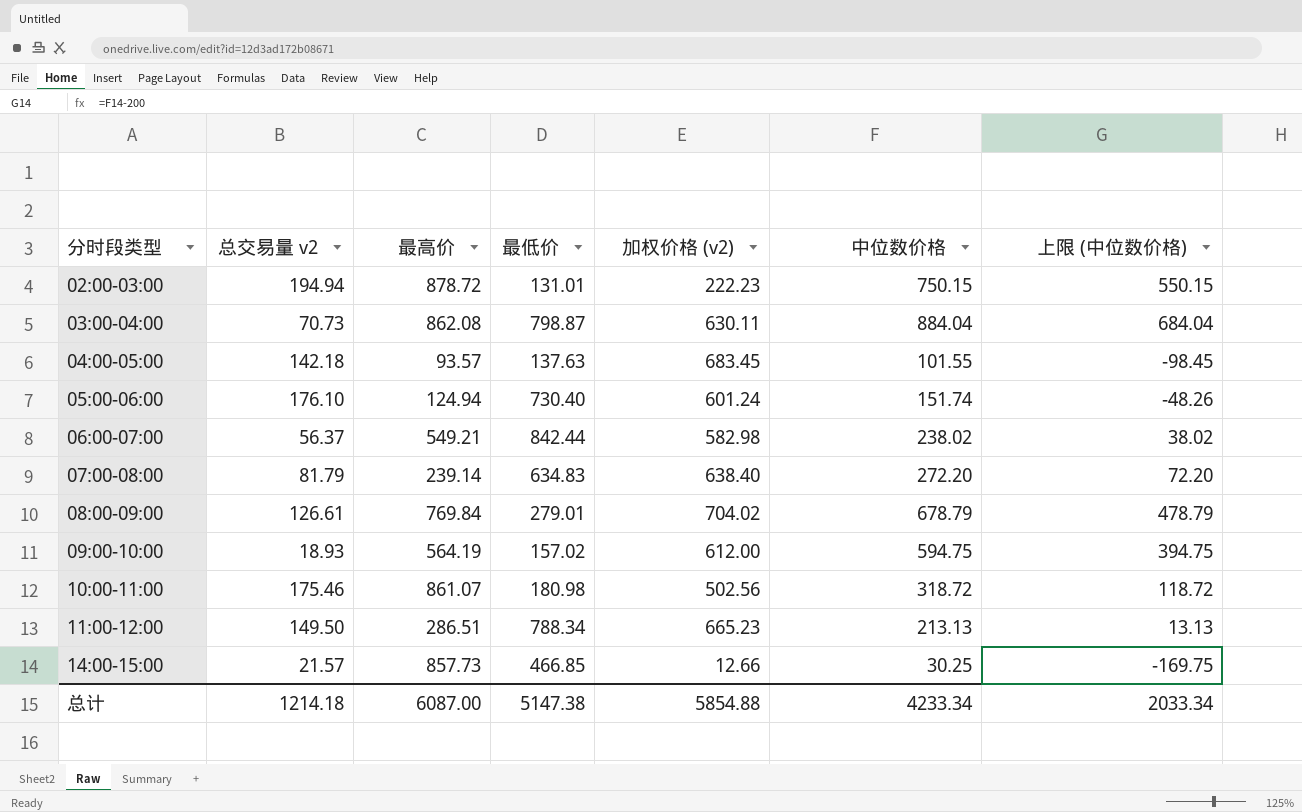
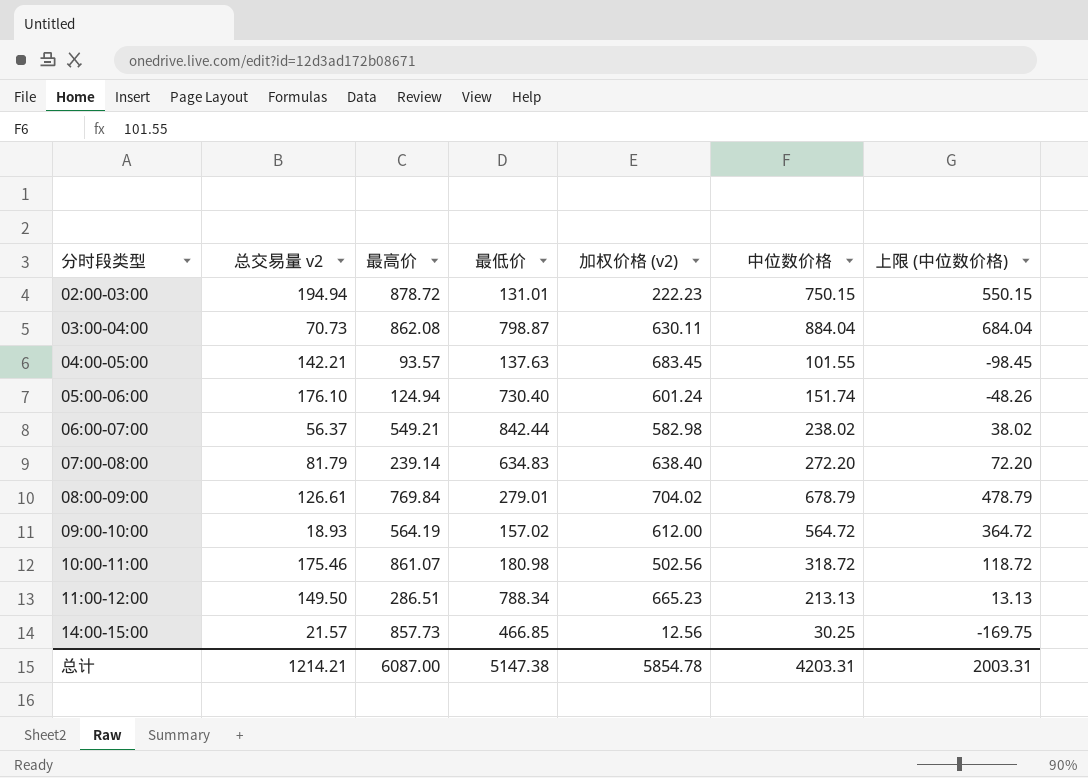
04:00-05:00 | 总交易量 v2: 142.18 -> 142.21
09:00-10:00 | 中位数价格: 594.75 -> 564.72
09:00-10:00 | 上限 (中位数价格): 394.75 -> 364.72
14:00-15:00 | 加权价格 (v2): 12.66 -> 12.56
总计 | 总交易量 v2: 1214.18 -> 1214.21
总计 | 加权价格 (v2): 5854.88 -> 5854.78
总计 | 中位数价格: 4233.34 -> 4203.31
总计 | 上限 (中位数价格): 2033.34 -> 2003.31

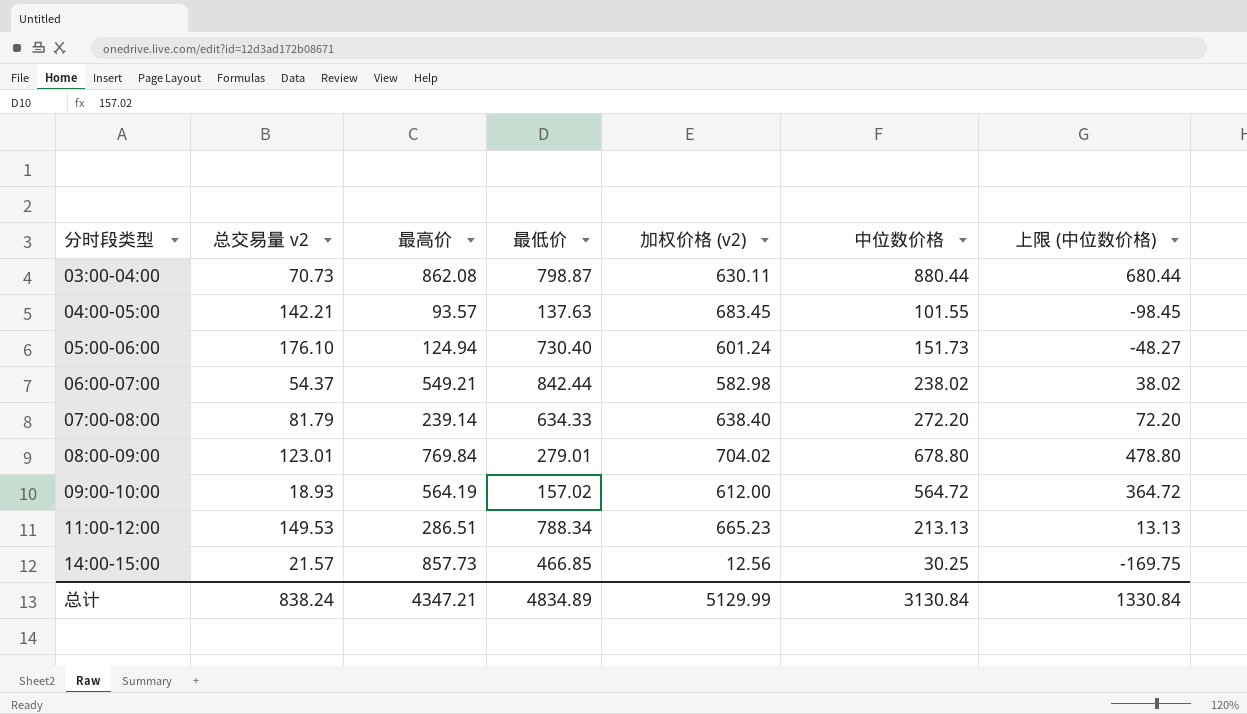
row 02:00-03:00: 194.94 | 878.72 | 131.01 | 222.23 | 750.15 | 550.15 -> none
row 10:00-11:00: 175.46 | 861.07 | 180.98 | 502.56 | 318.72 | 118.72 -> none
03:00-04:00 | 中位数价格: 884.04 -> 880.44
03:00-04:00 | 上限 (中位数价格): 684.04 -> 680.44
05:00-06:00 | 中位数价格: 151.74 -> 151.73
05:00-06:00 | 上限 (中位数价格): -48.26 -> -48.27
06:00-07:00 | 总交易量 v2: 56.37 -> 54.37
07:00-08:00 | 最低价: 634.83 -> 634.33
08:00-09:00 | 总交易量 v2: 126.61 -> 123.01
08:00-09:00 | 中位数价格: 678.79 -> 678.80
08:00-09:00 | 上限 (中位数价格): 478.79 -> 478.80
11:00-12:00 | 总交易量 v2: 149.50 -> 149.53
总计 | 总交易量 v2: 1214.21 -> 838.24
总计 | 最高价: 6087.00 -> 4347.21
总计 | 最低价: 5147.38 -> 4834.89
总计 | 加权价格 (v2): 5854.78 -> 5129.99
总计 | 中位数价格: 4203.31 -> 3130.84
总计 | 上限 (中位数价格): 2003.31 -> 1330.84

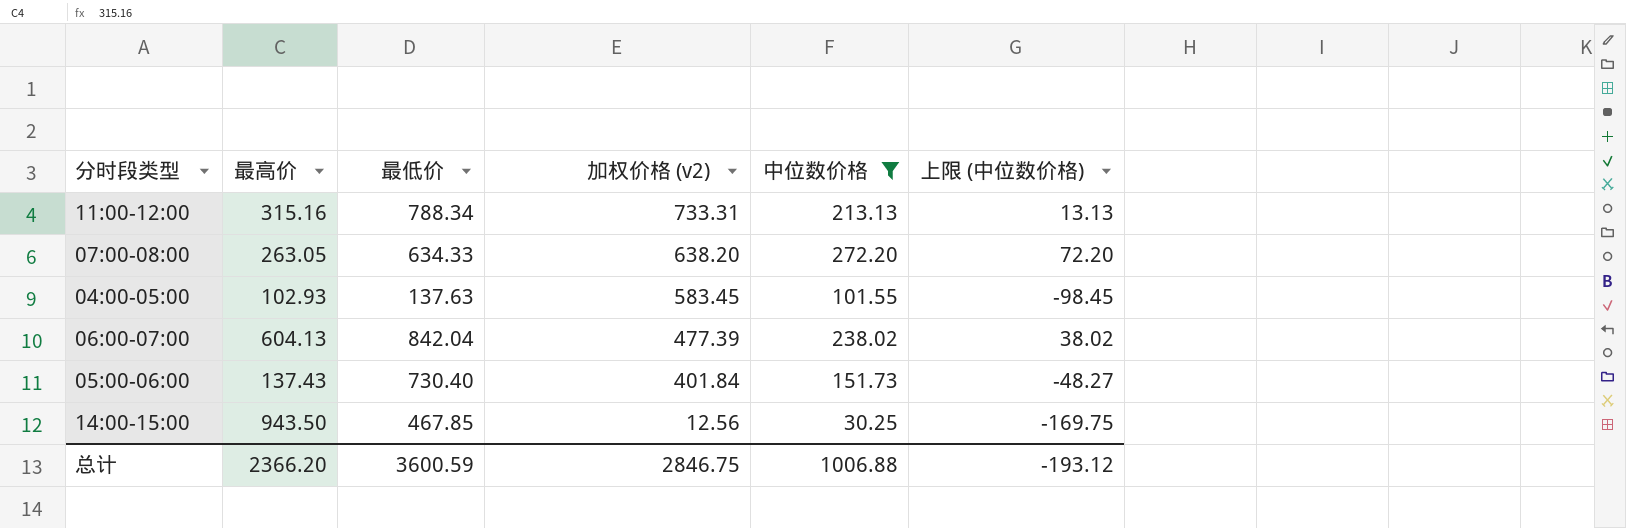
filter: none -> 中位数价格 <= 272.20
row order: 分时段类型 ascending -> 加权价格 (v2) descending
column 总交易量 v2 | position: 2 -> none
11:00-12:00 | 最高价: 286.51 -> 315.16
11:00-12:00 | 加权价格 (v2): 665.23 -> 733.31
07:00-08:00 | 最高价: 239.14 -> 263.05
07:00-08:00 | 加权价格 (v2): 638.40 -> 638.20
04:00-05:00 | 最高价: 93.57 -> 102.93
04:00-05:00 | 加权价格 (v2): 683.45 -> 583.45
06:00-07:00 | 最高价: 549.21 -> 604.13
06:00-07:00 | 最低价: 842.44 -> 842.04
06:00-07:00 | 加权价格 (v2): 582.98 -> 477.39
05:00-06:00 | 最高价: 124.94 -> 137.43
05:00-06:00 | 加权价格 (v2): 601.24 -> 401.84
14:00-15:00 | 最高价: 857.73 -> 943.50
14:00-15:00 | 最低价: 466.85 -> 467.85
总计 | 最高价: 4347.21 -> 2366.20
总计 | 最低价: 4834.89 -> 3600.59
总计 | 加权价格 (v2): 5129.99 -> 2846.75
总计 | 中位数价格: 3130.84 -> 1006.88
总计 | 上限 (中位数价格): 1330.84 -> -193.12

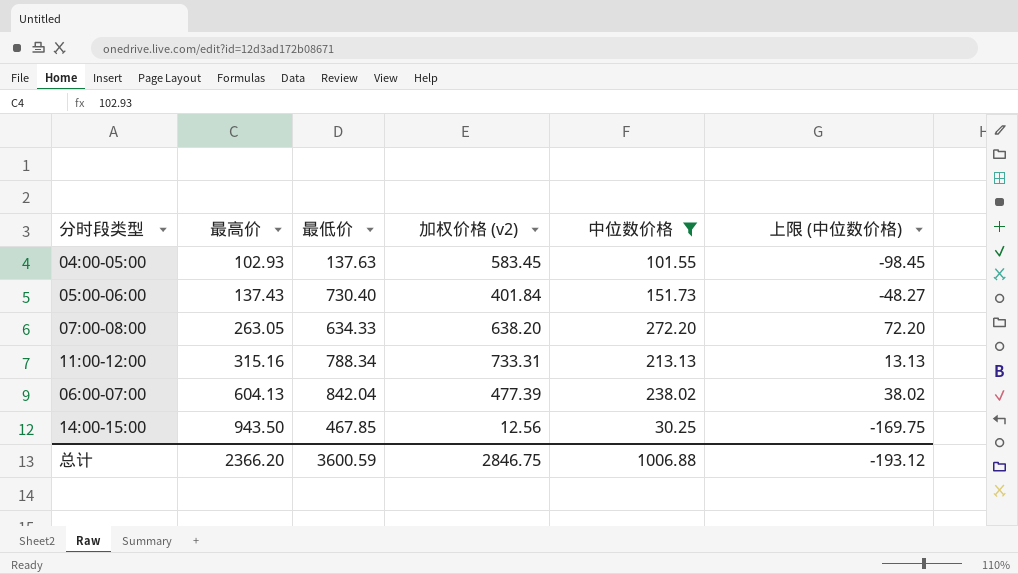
row order: 加权价格 (v2) descending -> 最高价 ascending

